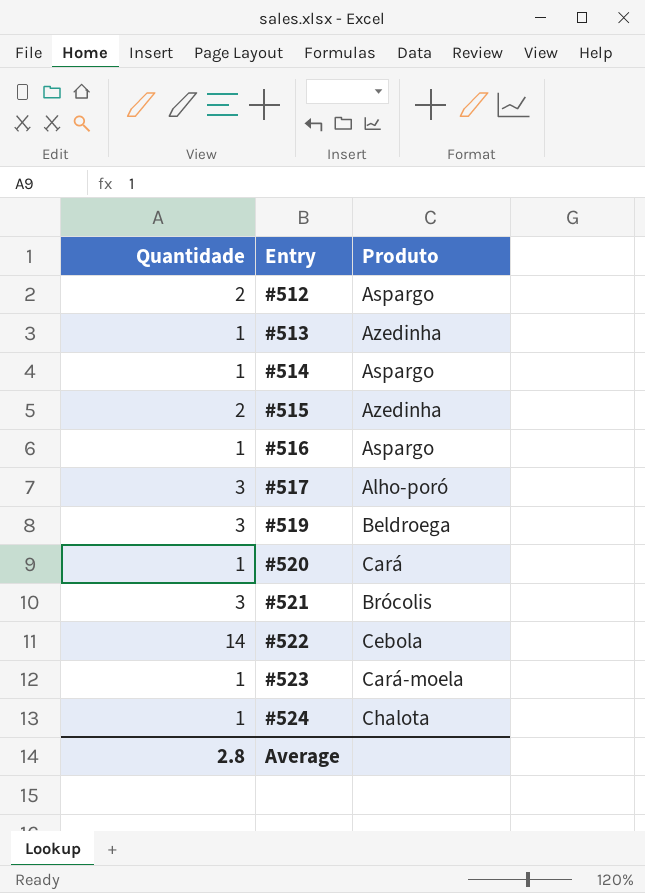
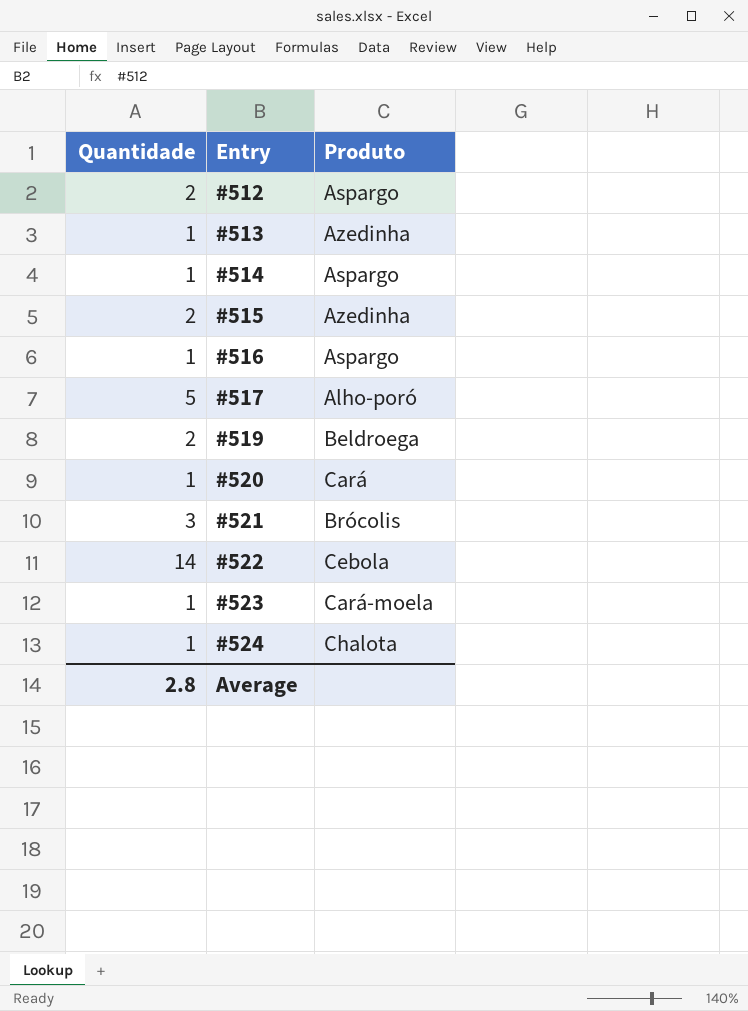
#517 | Quantidade: 3 -> 5
#519 | Quantidade: 3 -> 2

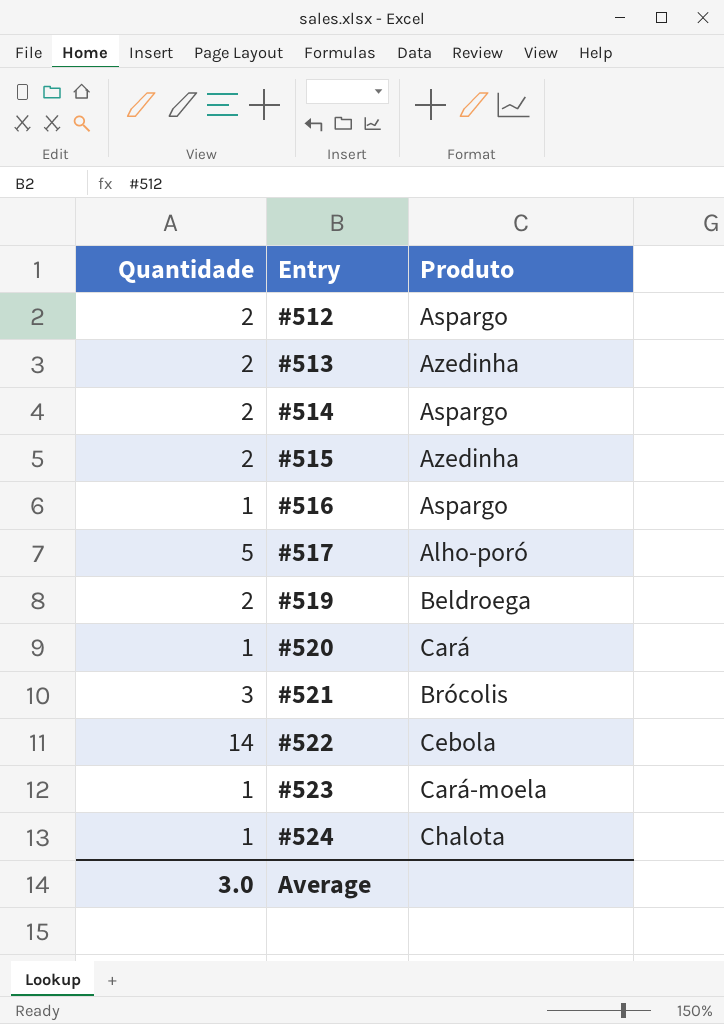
#513 | Quantidade: 1 -> 2
#514 | Quantidade: 1 -> 2
Average | Quantidade: 2.8 -> 3.0

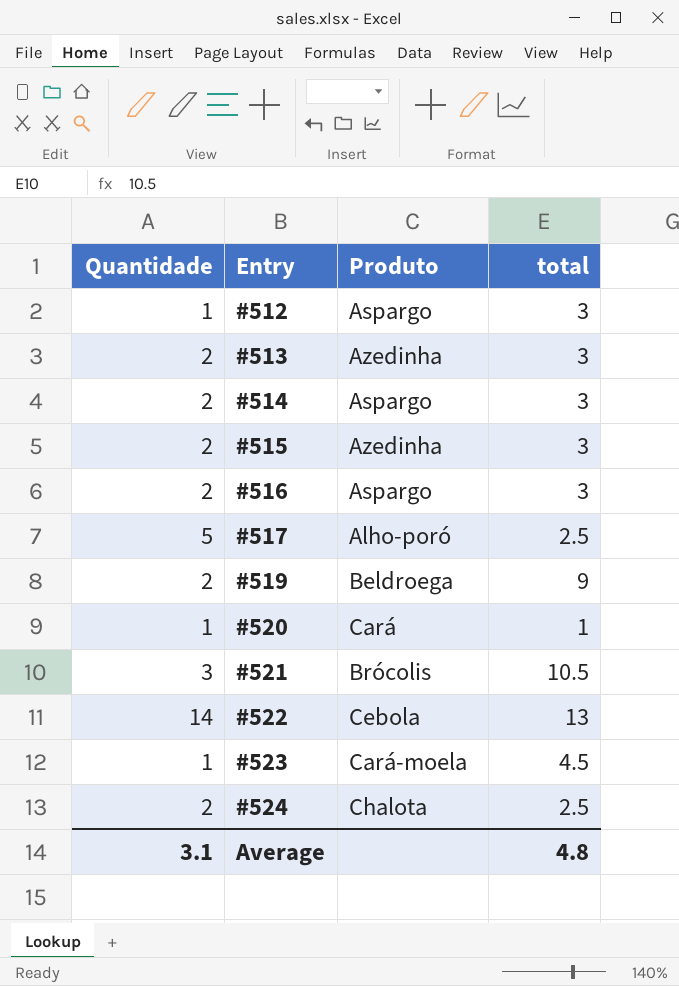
column total | position: none -> 4
#512 | Quantidade: 2 -> 1
#516 | Quantidade: 1 -> 2
#524 | Quantidade: 1 -> 2
Average | Quantidade: 3.0 -> 3.1

